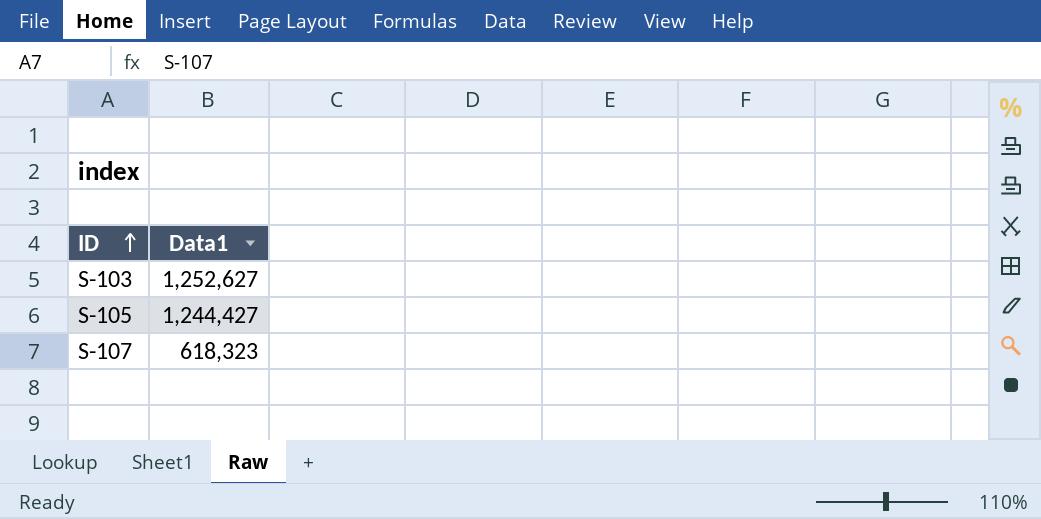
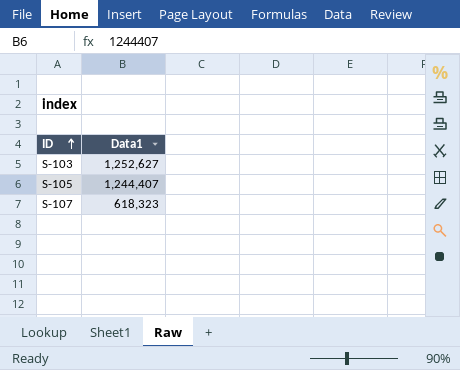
S-105 | Data1: 1,244,427 -> 1,244,407

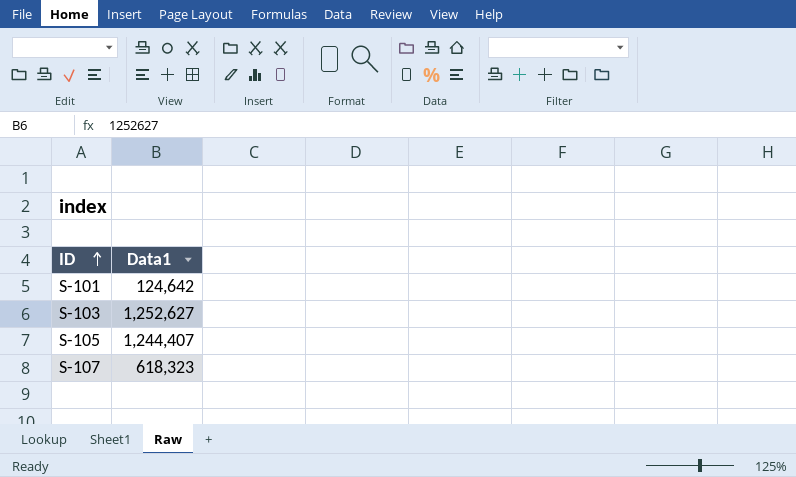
row S-101: none -> 124,642

